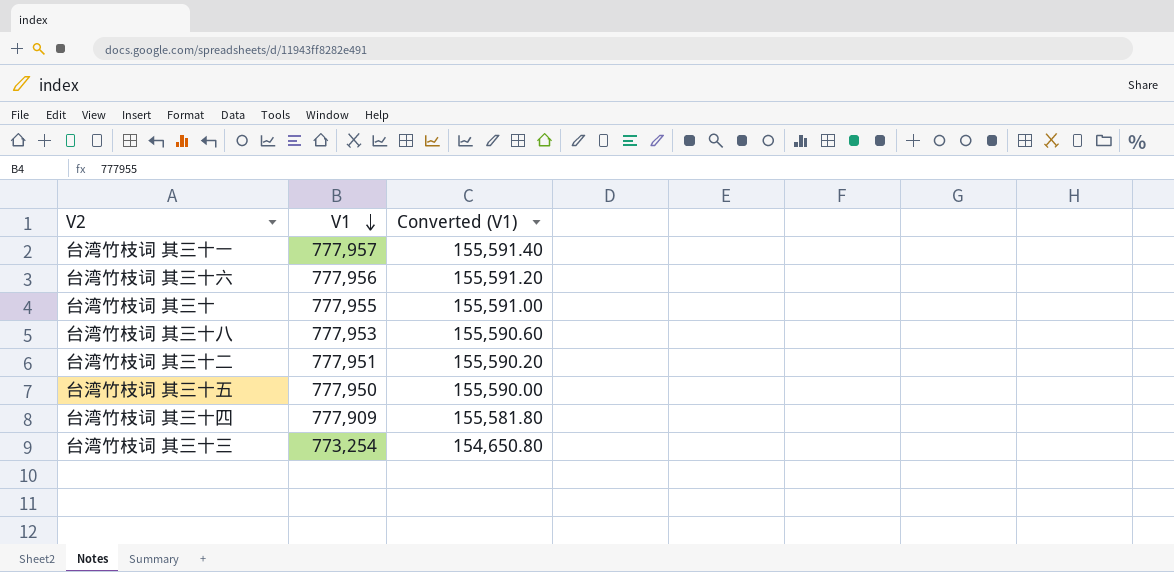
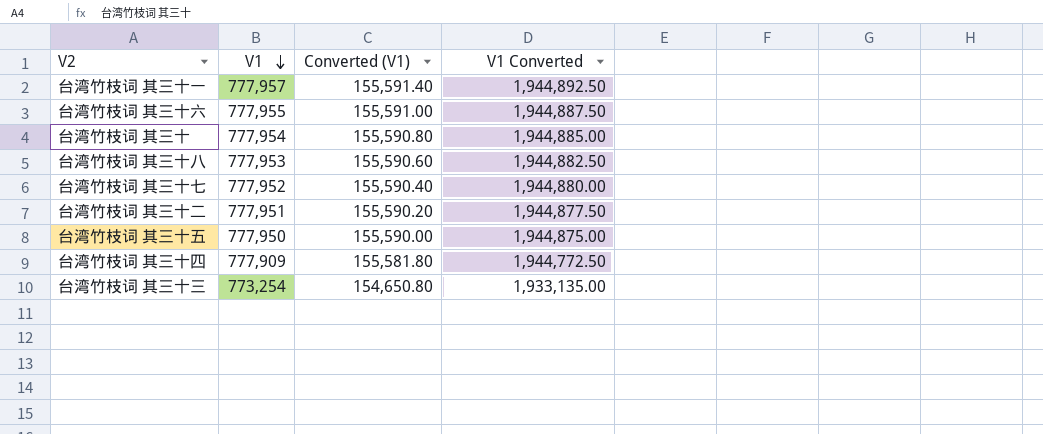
column V1 Converted | formula: none -> [V1] * 2.5
台湾竹枝词 其三十六 | V1: 777,956 -> 777,955
台湾竹枝词 其三十六 | Converted (V1): 155,591.20 -> 155,591.00
台湾竹枝词 其三十 | V1: 777,955 -> 777,954
台湾竹枝词 其三十 | Converted (V1): 155,591.00 -> 155,590.80
row 台湾竹枝词 其三十七: none -> 777,952 | 155,590.40 | 1,944,880.00

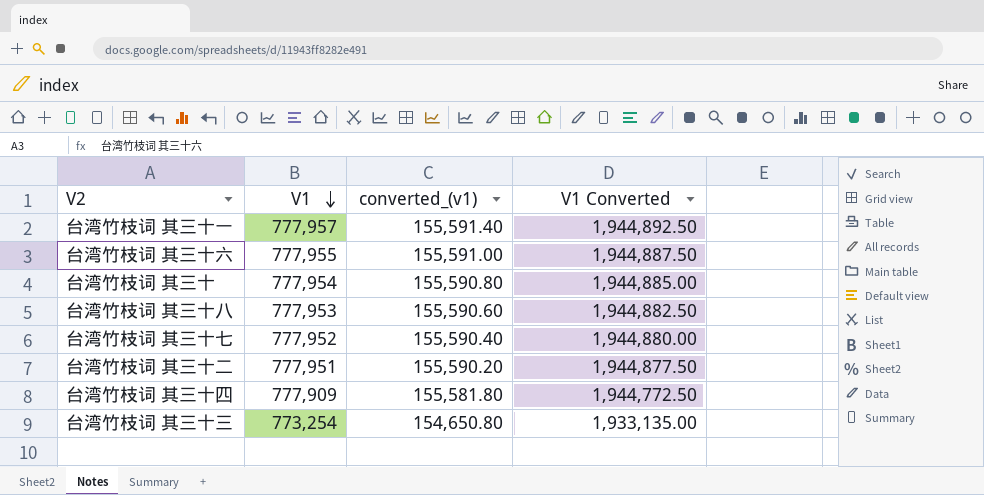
column name: Converted (V1) -> converted_(v1)
row 台湾竹枝词 其三十五: 777,950 | 155,590.00 | 1,944,875.00 -> none

